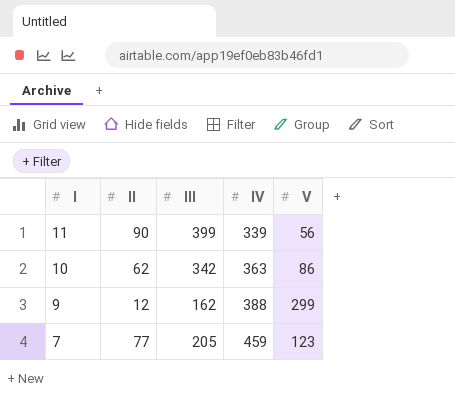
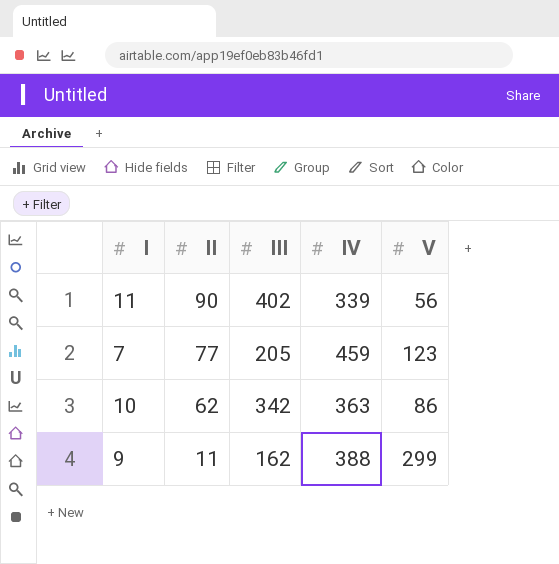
row order: I descending -> II descending
11 | III: 399 -> 402
9 | II: 12 -> 11

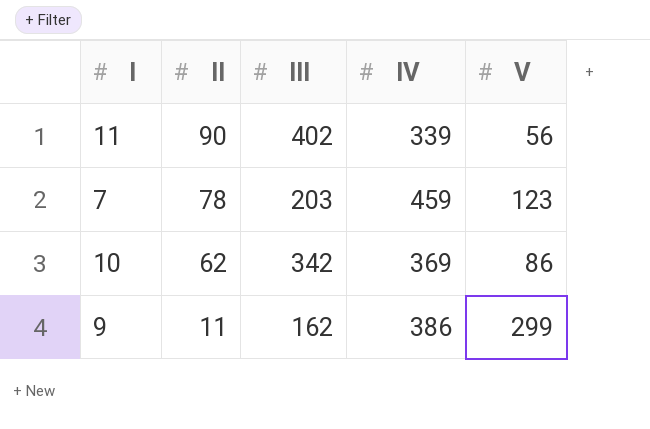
7 | II: 77 -> 78
7 | III: 205 -> 203
10 | IV: 363 -> 369
9 | IV: 388 -> 386

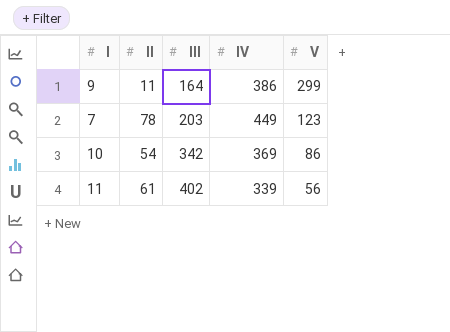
row order: II descending -> III ascending
9 | III: 162 -> 164
7 | IV: 459 -> 449
10 | II: 62 -> 54
11 | II: 90 -> 61

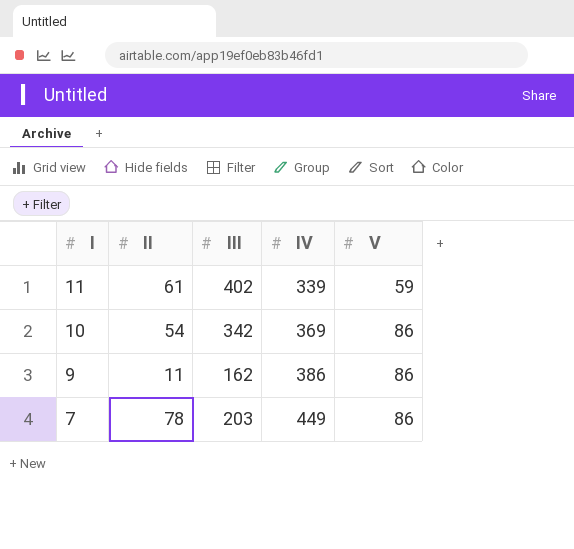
row order: III ascending -> I descending
11 | V: 56 -> 59
9 | III: 164 -> 162
9 | V: 299 -> 86
7 | V: 123 -> 86

